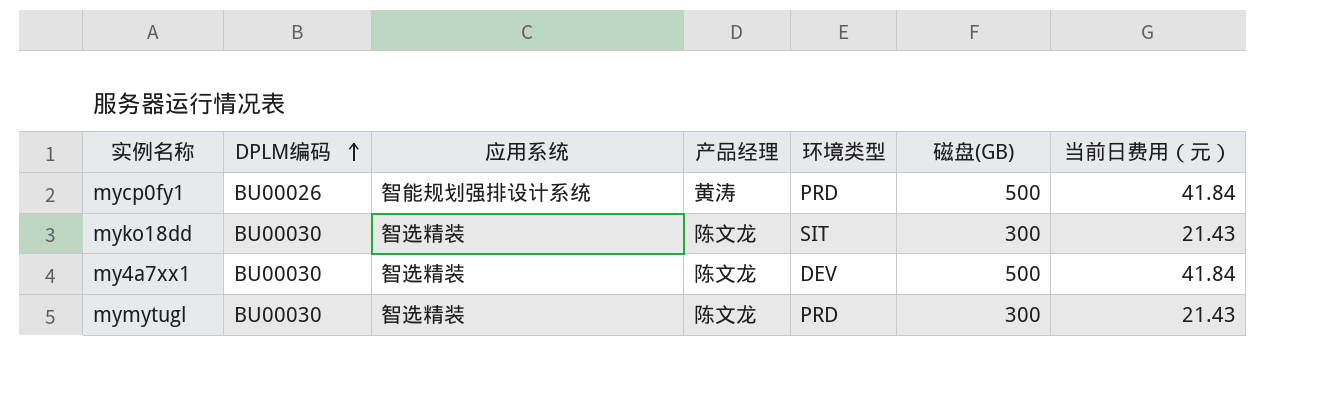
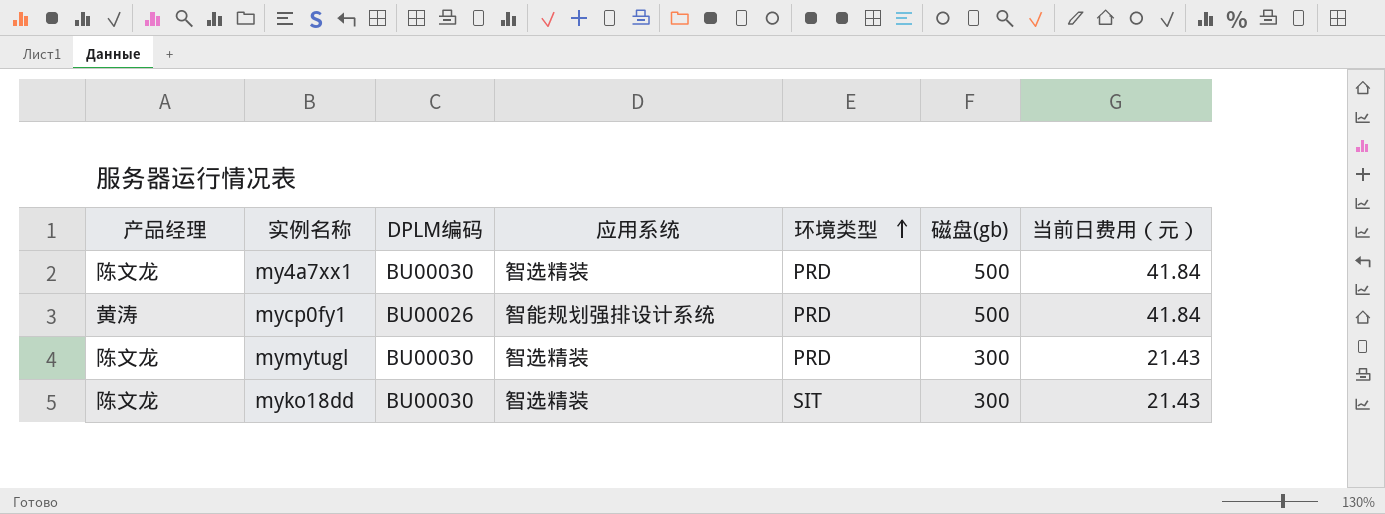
row order: DPLM编码 ascending -> 环境类型 ascending
column 产品经理 | position: 4 -> 1
column name: 磁盘(GB) -> 磁盘(gb)
my4a7xx1 | 环境类型: DEV -> PRD

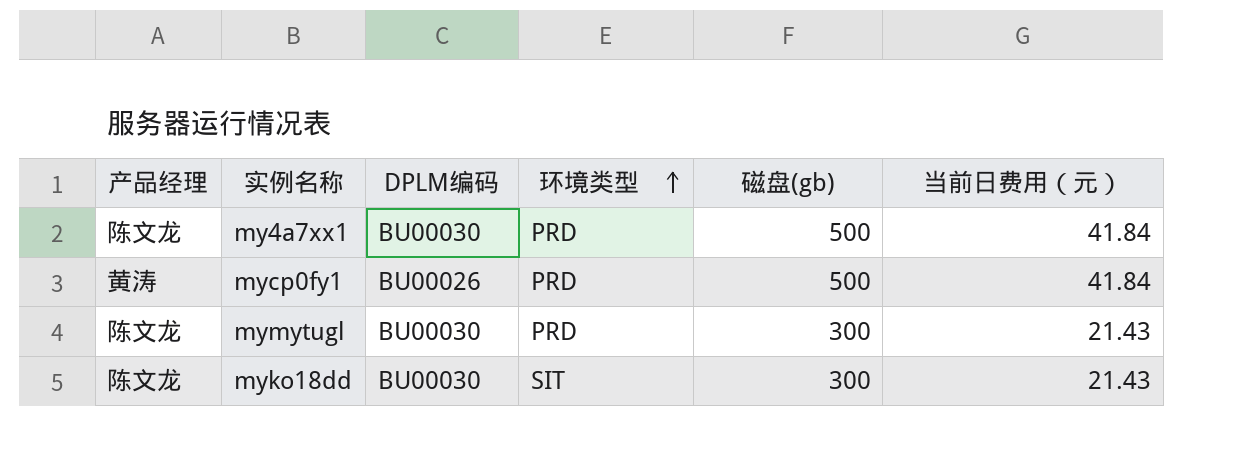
column 应用系统 | position: 4 -> none

